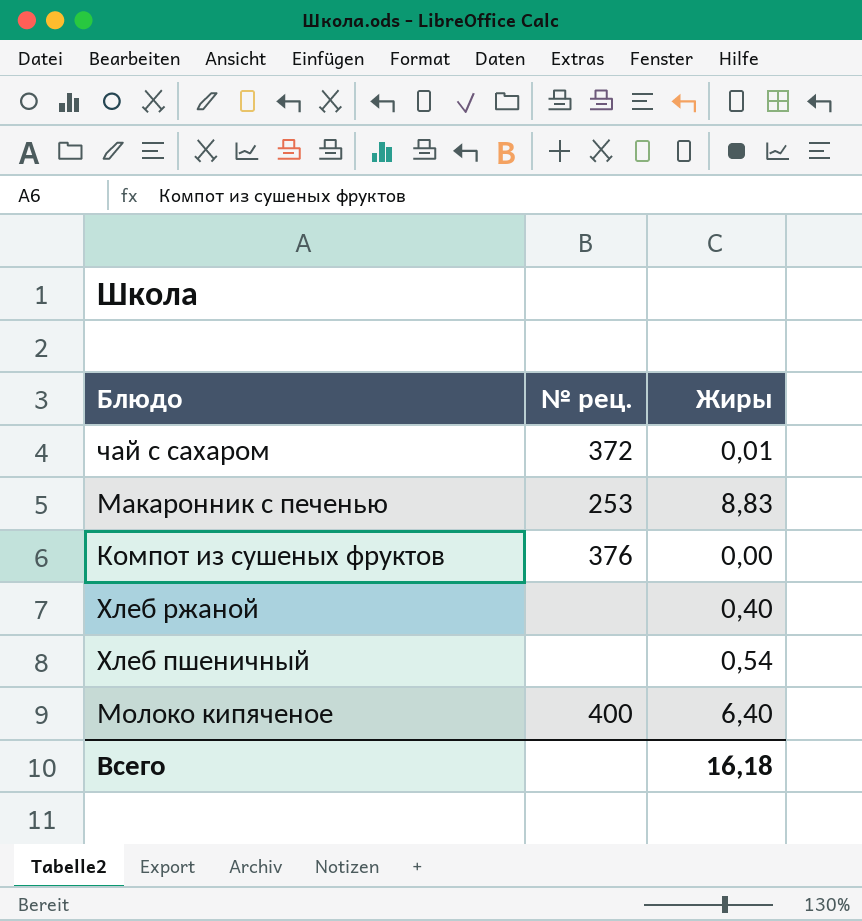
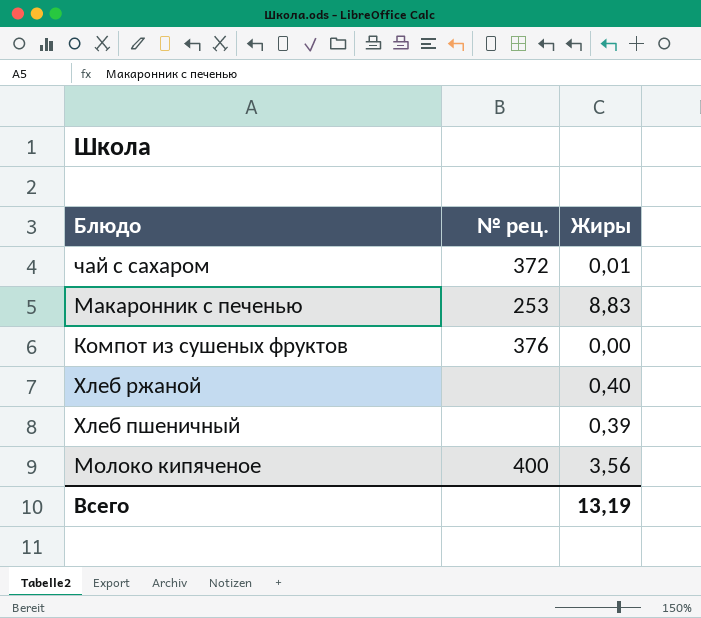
Хлеб пшеничный | Жиры: 0,54 -> 0,39
Молоко кипяченое | Жиры: 6,40 -> 3,56
Всего | Жиры: 16,18 -> 13,19

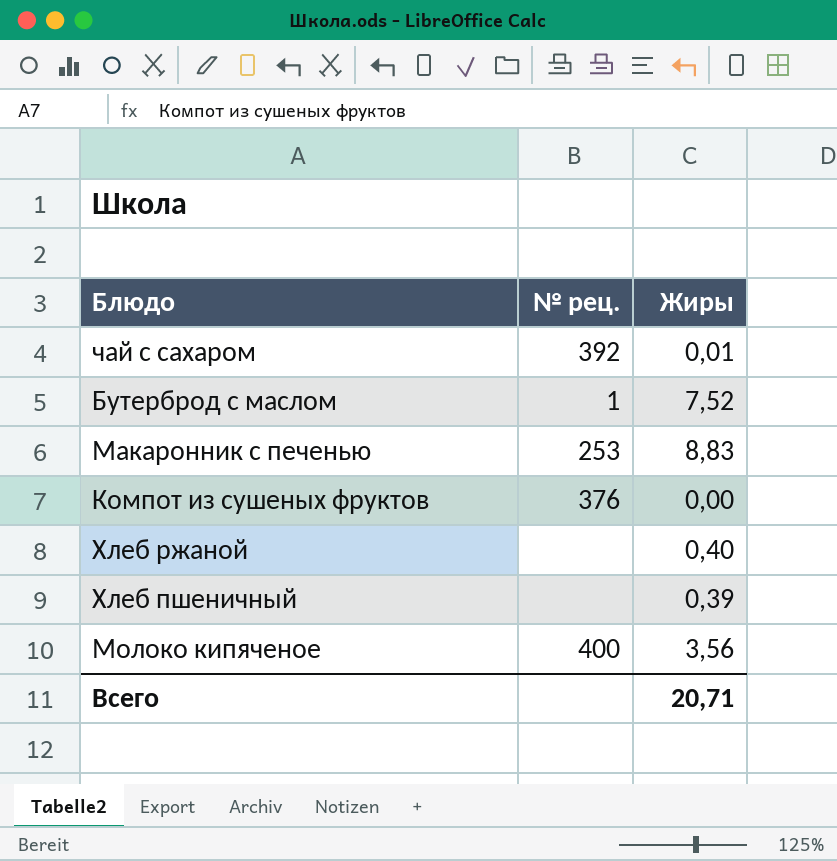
чай с сахаром | № рец.: 372 -> 392
row Бутерброд с маслом: none -> 1 | 7,52
Всего | Жиры: 13,19 -> 20,71

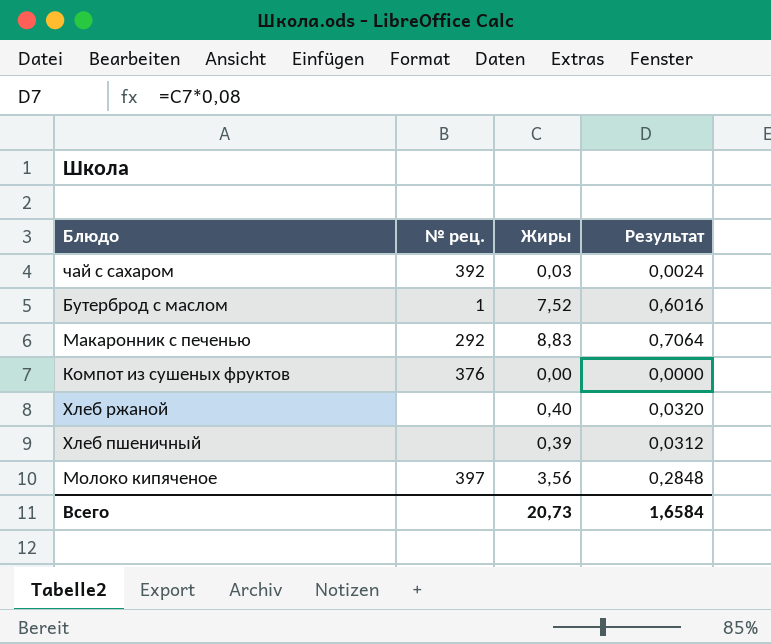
column Результат | formula: none -> [Жиры] * 0,08
чай с сахаром | Жиры: 0,01 -> 0,03
Макаронник с печенью | № рец.: 253 -> 292
Молоко кипяченое | № рец.: 400 -> 397
Всего | Жиры: 20,71 -> 20,73

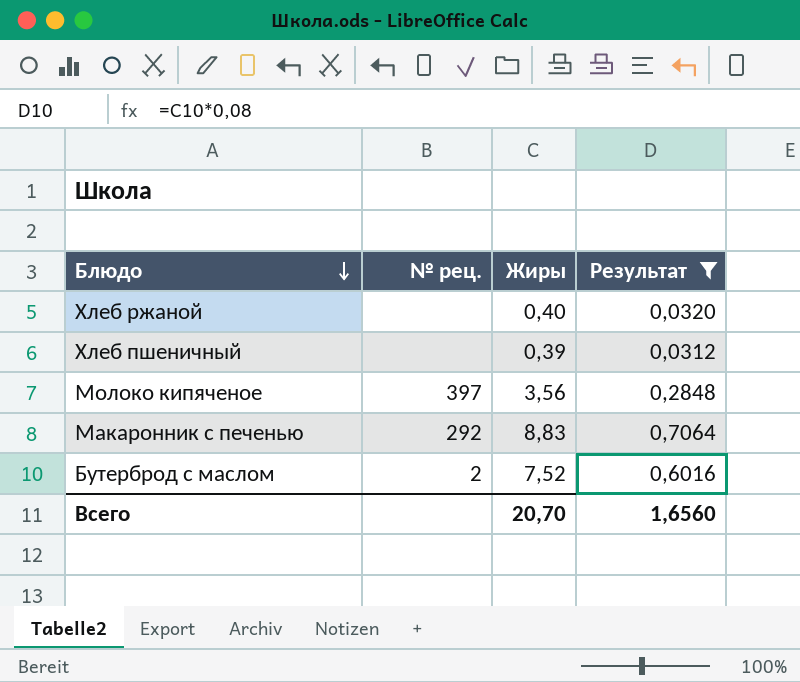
filter: none -> Результат >= 0,0312
row order: none -> Блюдо descending
Бутерброд с маслом | № рец.: 1 -> 2
Всего | Жиры: 20,73 -> 20,70
Всего | Результат: 1,6584 -> 1,6560

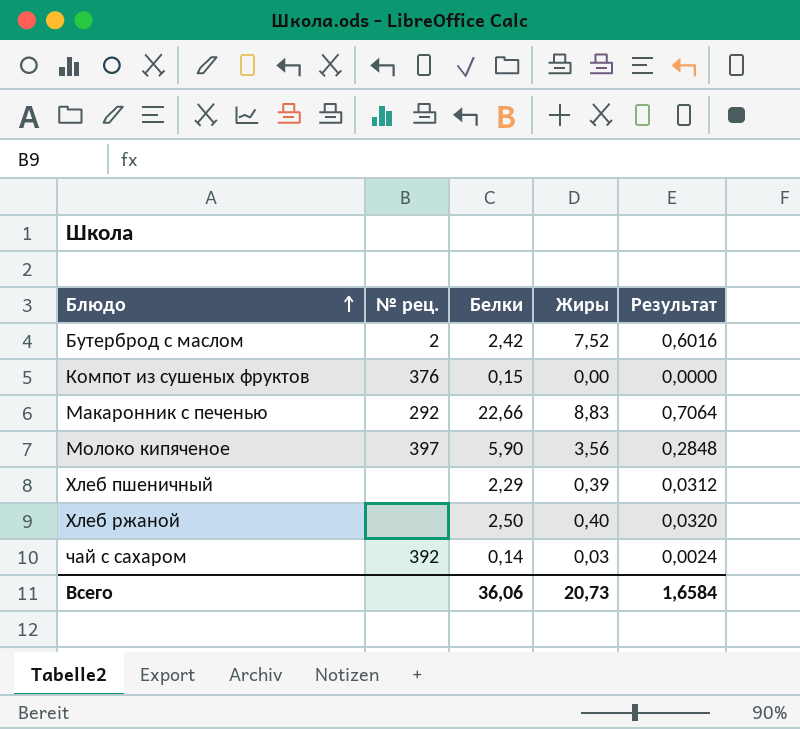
filter: Результат >= 0,0312 -> none
row order: Блюдо descending -> Блюдо ascending
column Белки | position: none -> 3
Всего | Жиры: 20,70 -> 20,73
Всего | Результат: 1,6560 -> 1,6584

